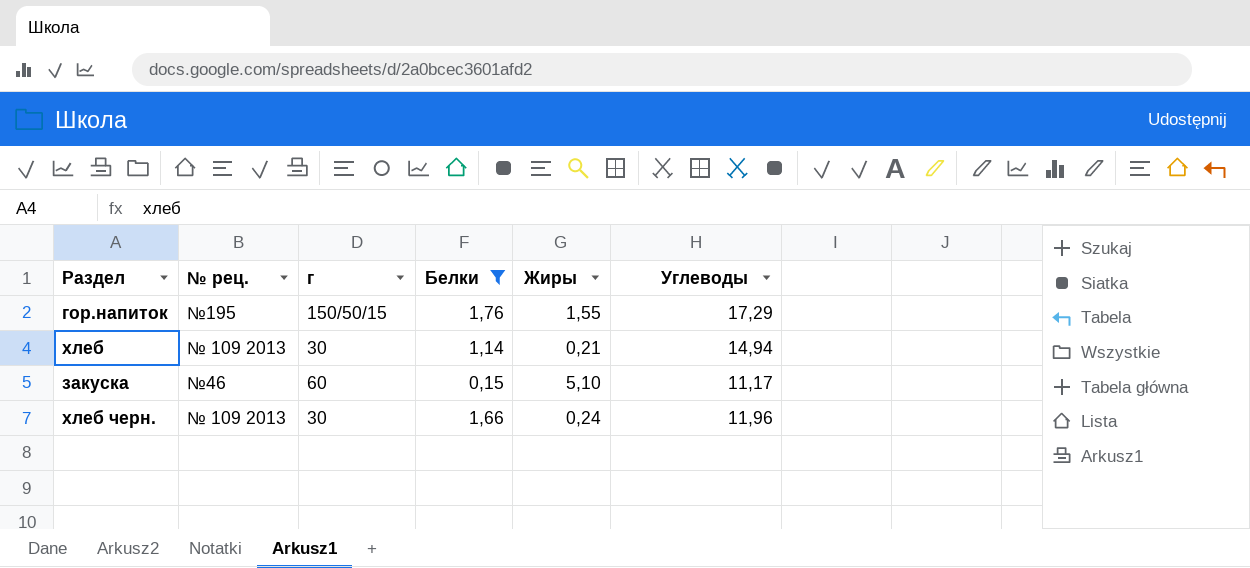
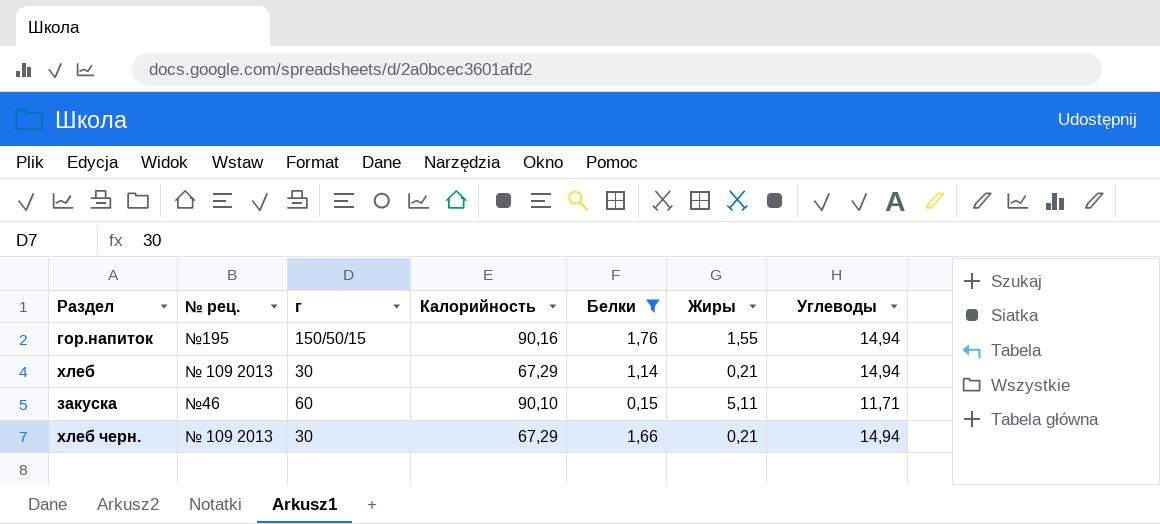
column Калорийность | position: none -> 4
гор.напиток | Углеводы: 17,29 -> 14,94
закуска | Жиры: 5,10 -> 5,11
закуска | Углеводы: 11,17 -> 11,71
хлеб черн. | Жиры: 0,24 -> 0,21
хлеб черн. | Углеводы: 11,96 -> 14,94

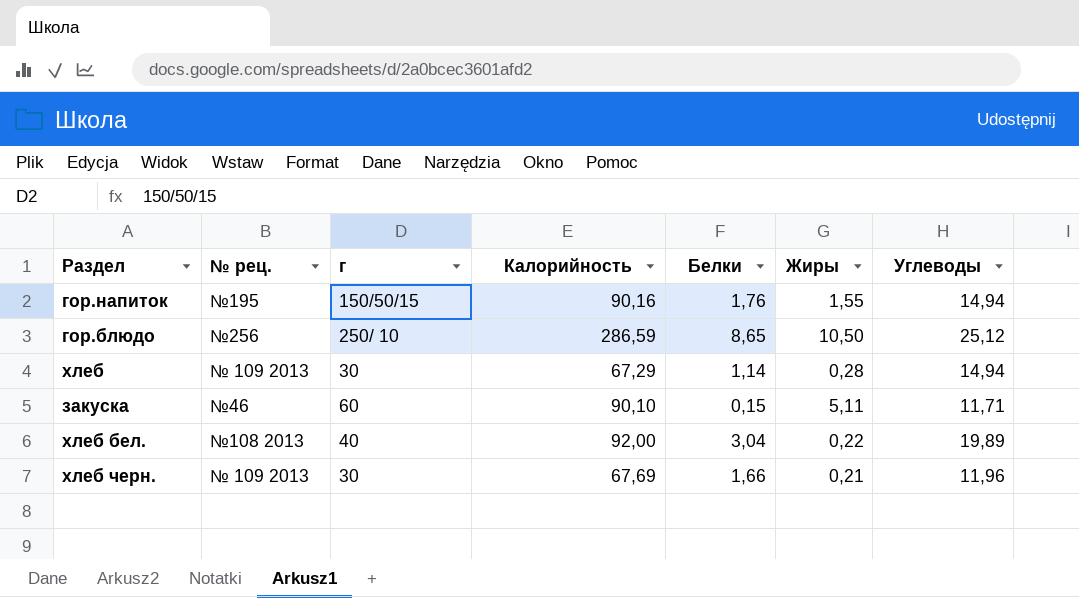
filter: Белки <= 1,76 -> none
хлеб | Жиры: 0,21 -> 0,28
хлеб черн. | Калорийность: 67,29 -> 67,69
хлеб черн. | Углеводы: 14,94 -> 11,96

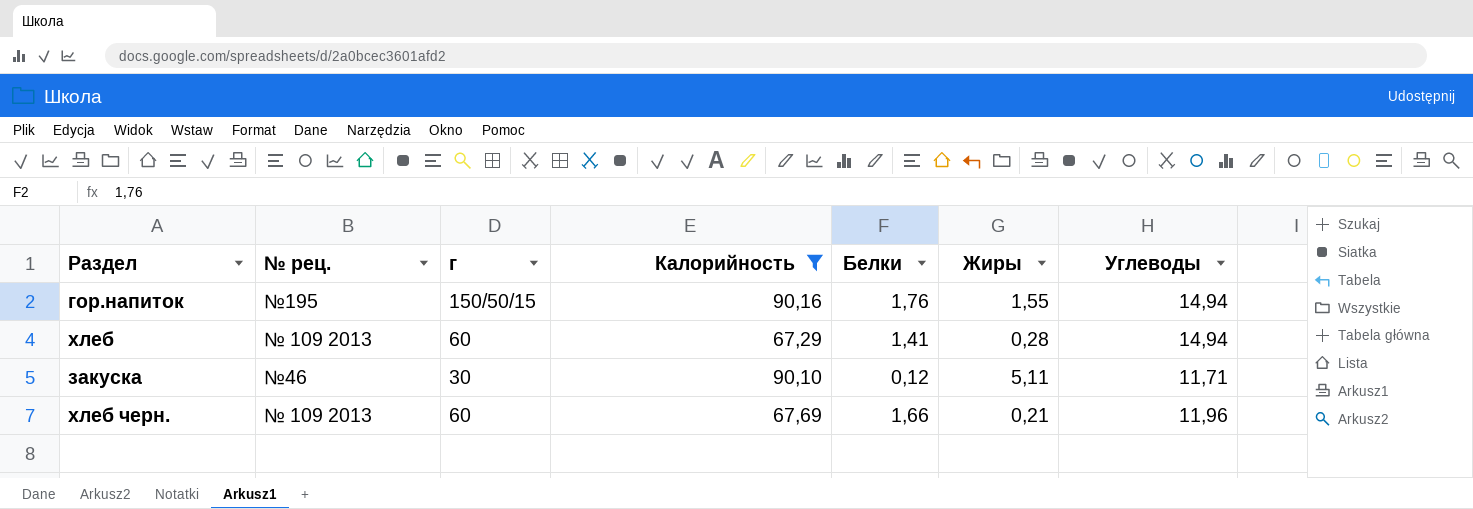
filter: none -> Калорийность <= 90,16
хлеб | г: 30 -> 60
хлеб | Белки: 1,14 -> 1,41
закуска | г: 60 -> 30
закуска | Белки: 0,15 -> 0,12
хлеб черн. | г: 30 -> 60

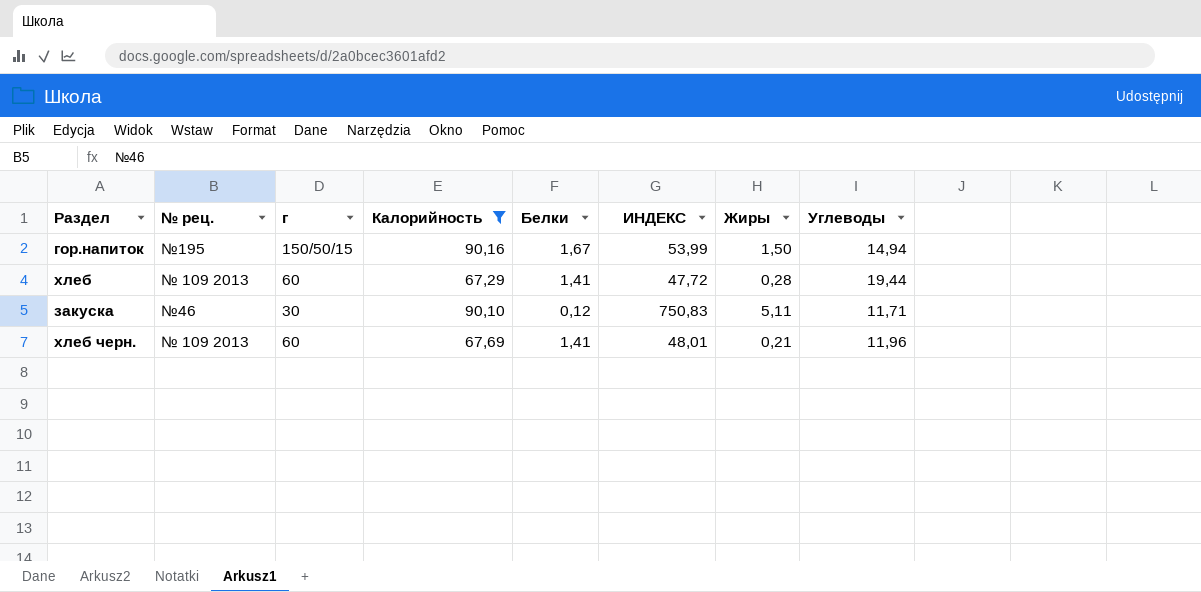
column ИНДЕКС | formula: none -> [Калорийность] / [Белки]
гор.напиток | Белки: 1,76 -> 1,67
гор.напиток | Жиры: 1,55 -> 1,50
хлеб | Углеводы: 14,94 -> 19,44
хлеб черн. | Белки: 1,66 -> 1,41

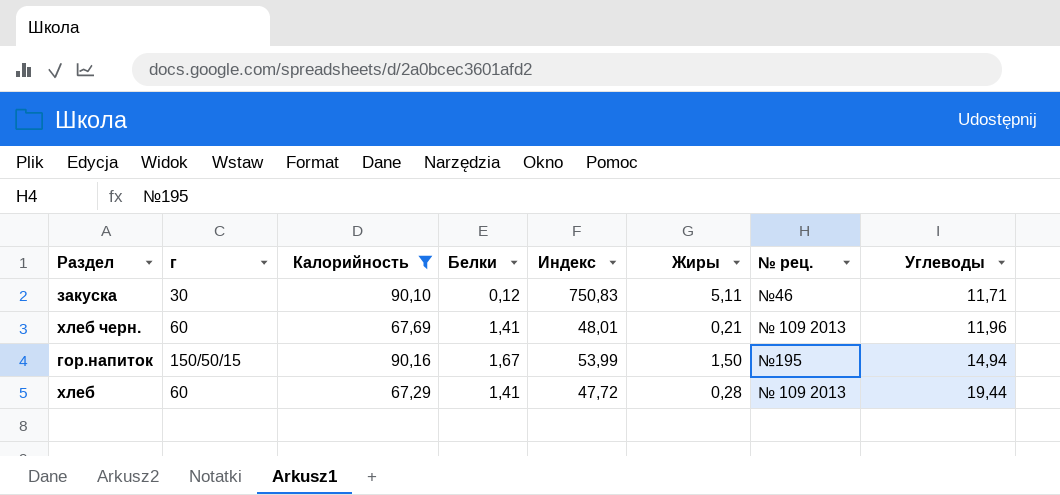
row order: none -> Углеводы ascending
column name: ИНДЕКС -> Индекс
column № рец. | position: 2 -> 7

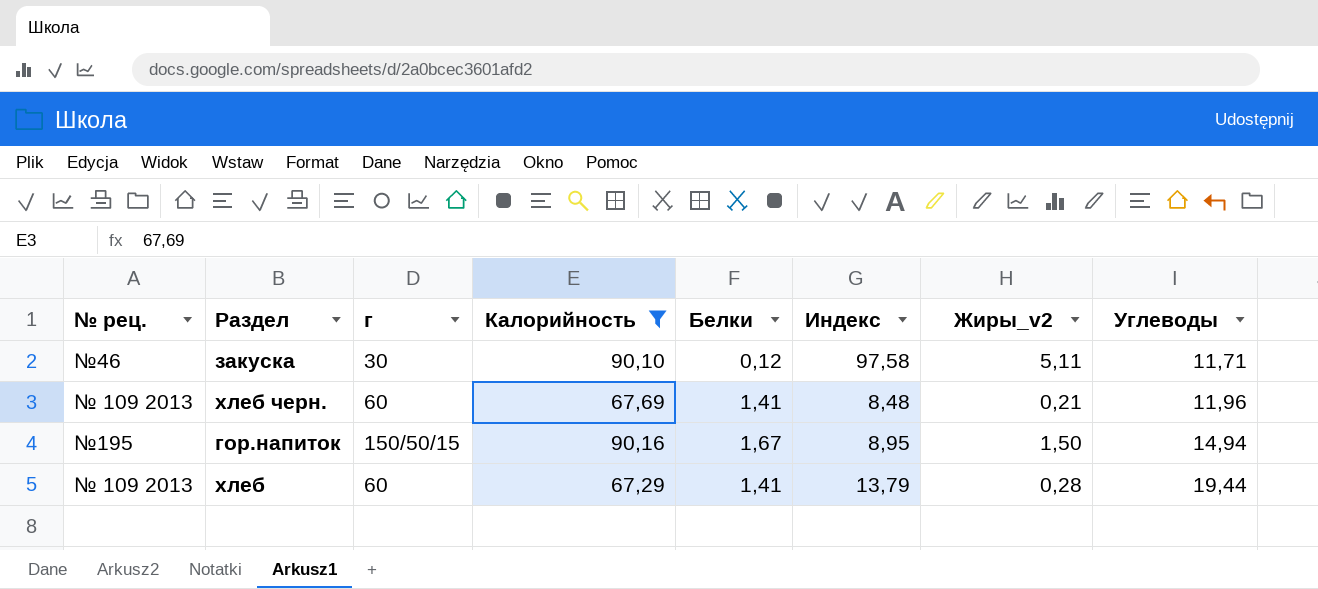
column № рец. | position: 7 -> 1
column Индекс | formula: [Калорийность] / [Белки] -> [Углеводы] / [Белки]
column name: Жиры -> Жиры_v2

